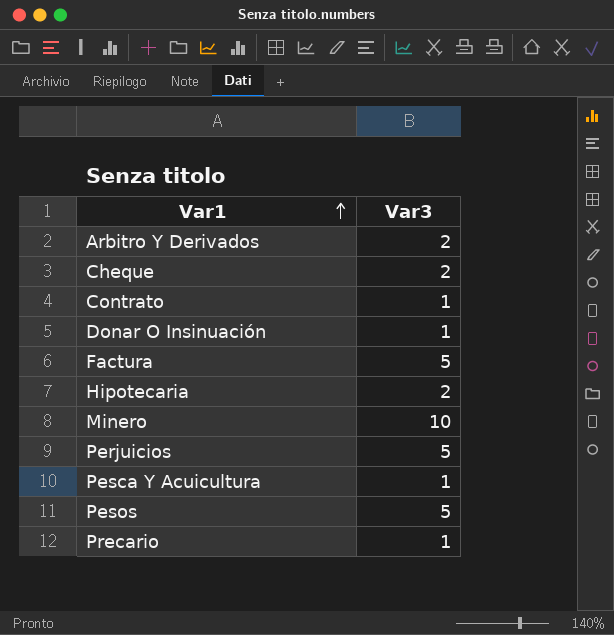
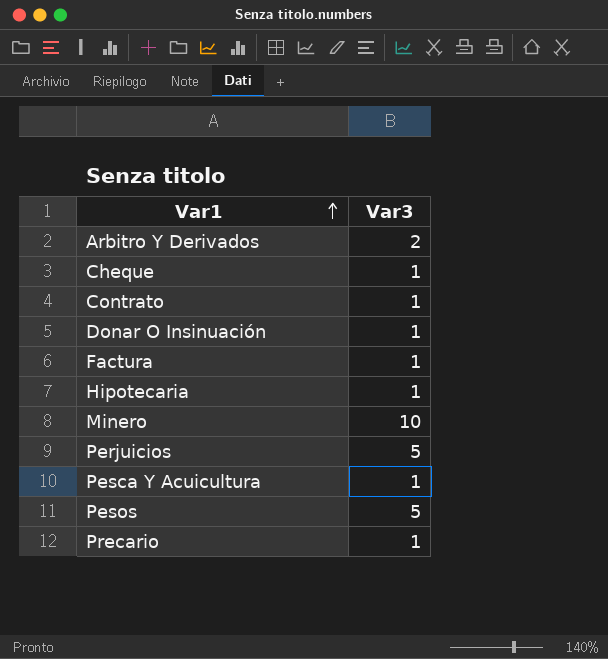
Cheque | Var3: 2 -> 1
Factura | Var3: 5 -> 1
Hipotecaria | Var3: 2 -> 1

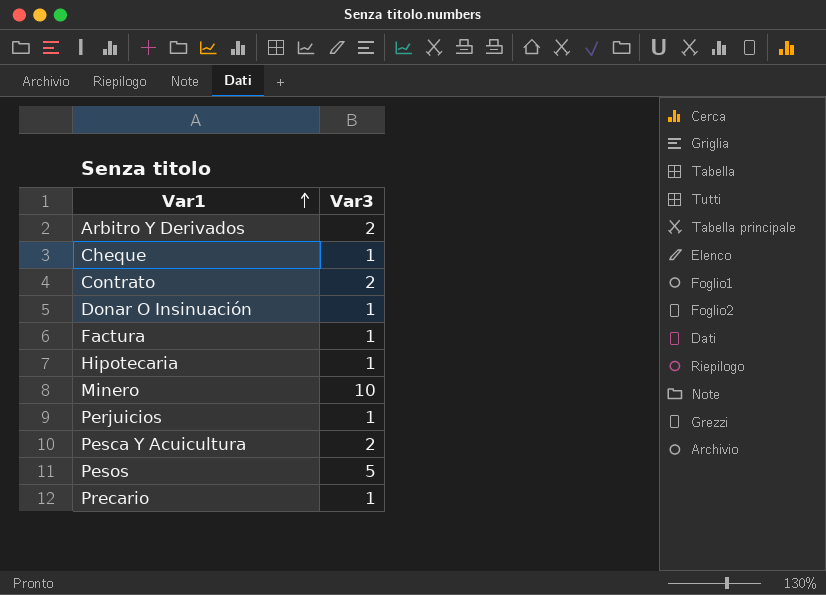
Contrato | Var3: 1 -> 2
Perjuicios | Var3: 5 -> 1
Pesca Y Acuicultura | Var3: 1 -> 2

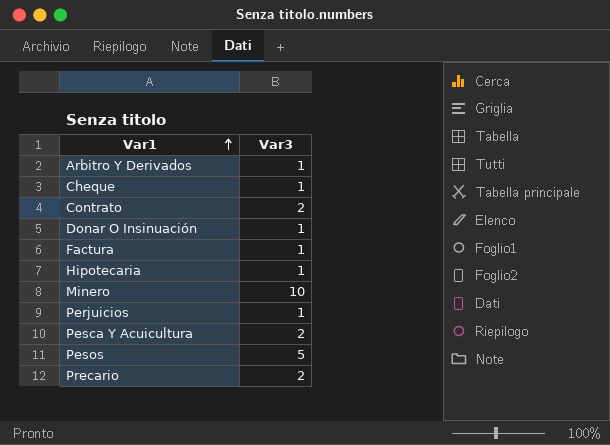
Arbitro Y Derivados | Var3: 2 -> 1
Precario | Var3: 1 -> 2

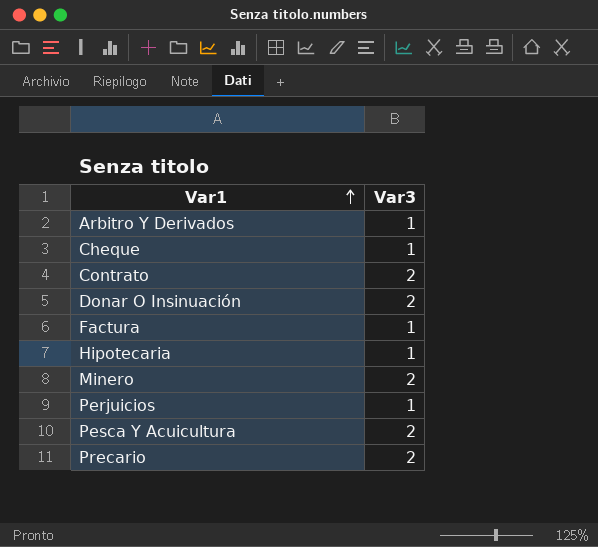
row Pesos: 5 -> none
Donar O Insinuación | Var3: 1 -> 2
Minero | Var3: 10 -> 2

